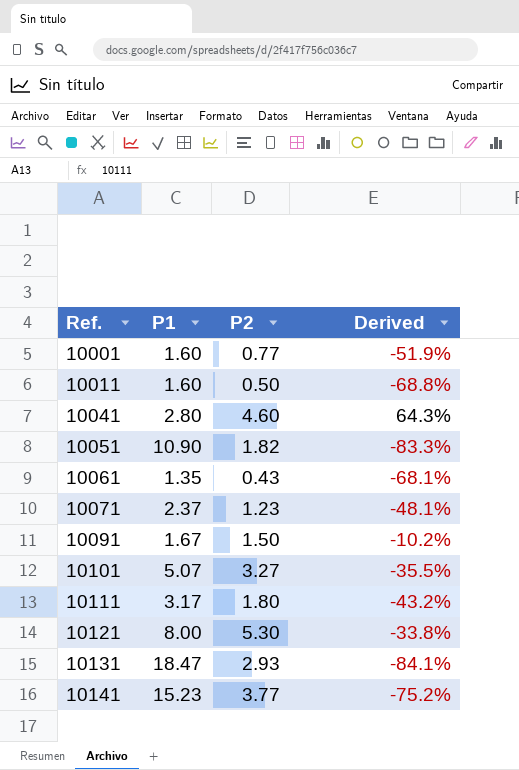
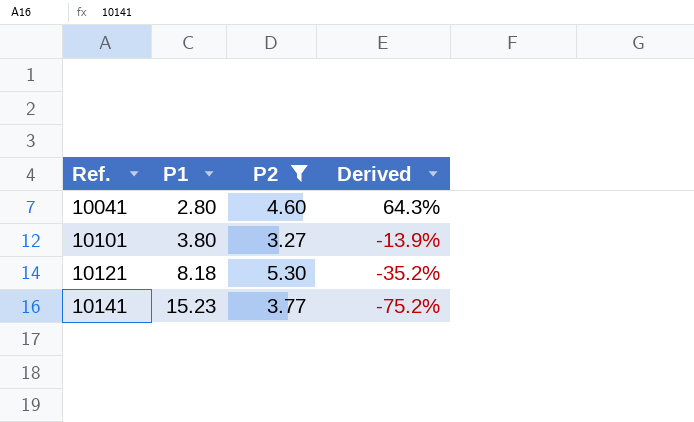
filter: none -> P2 >= 3.27
10101 | P1: 5.07 -> 3.80
10101 | Derived: -35.5% -> -13.9%
10121 | P1: 8.00 -> 8.18
10121 | Derived: -33.8% -> -35.2%

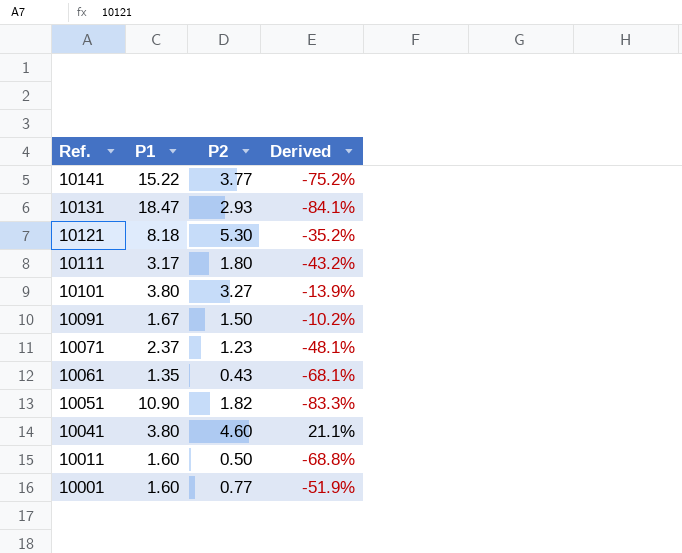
filter: P2 >= 3.27 -> none
row order: Ref. ascending -> Ref. descending
10141 | P1: 15.23 -> 15.22
10041 | P1: 2.80 -> 3.80
10041 | Derived: 64.3% -> 21.1%

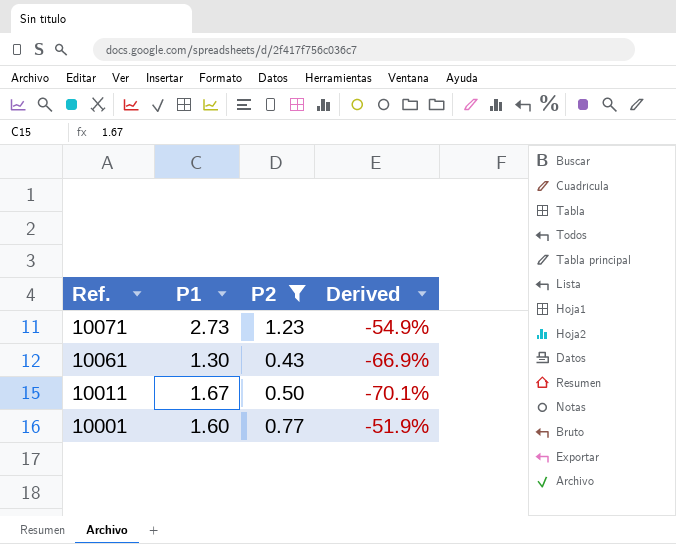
filter: none -> P2 <= 1.23
10071 | P1: 2.37 -> 2.73
10071 | Derived: -48.1% -> -54.9%
10061 | P1: 1.35 -> 1.30
10061 | Derived: -68.1% -> -66.9%
10011 | P1: 1.60 -> 1.67
10011 | Derived: -68.8% -> -70.1%

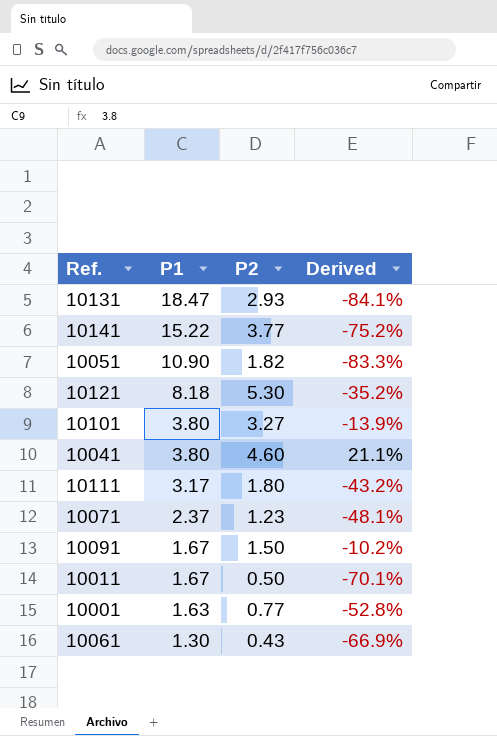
filter: P2 <= 1.23 -> none
row order: Ref. descending -> P1 descending
10071 | P1: 2.73 -> 2.37
10071 | Derived: -54.9% -> -48.1%
10001 | P1: 1.60 -> 1.63
10001 | Derived: -51.9% -> -52.8%

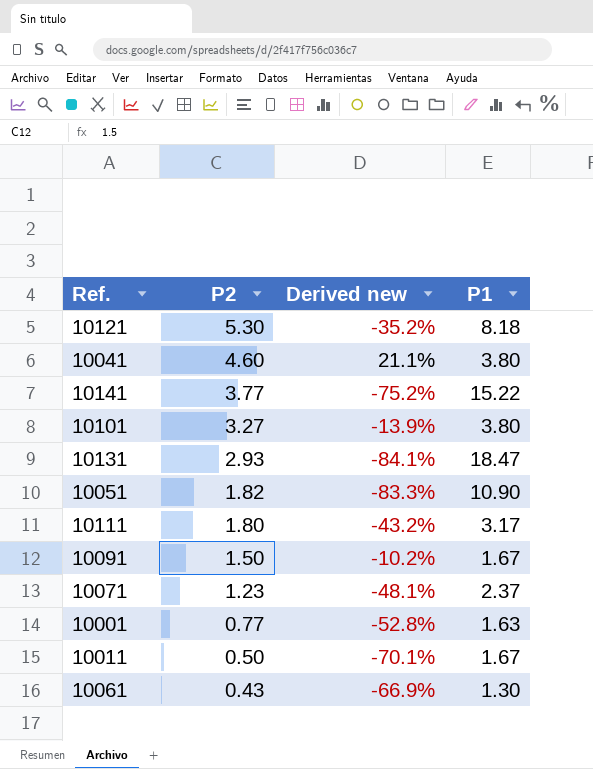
row order: P1 descending -> P2 descending
column name: Derived -> Derived new
column P1 | position: 2 -> 4

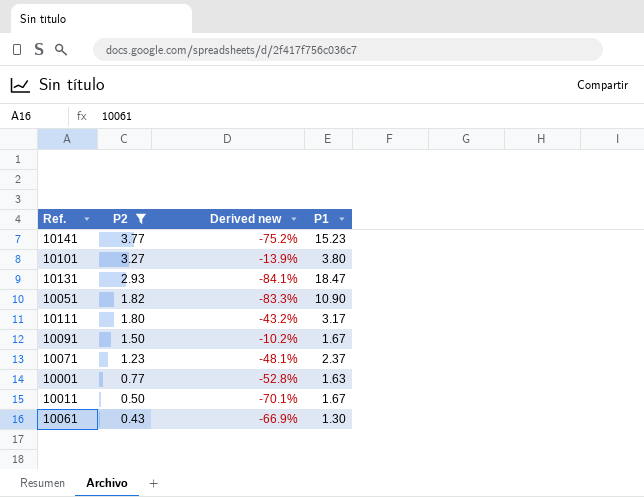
filter: none -> P2 <= 3.77
10141 | P1: 15.22 -> 15.23

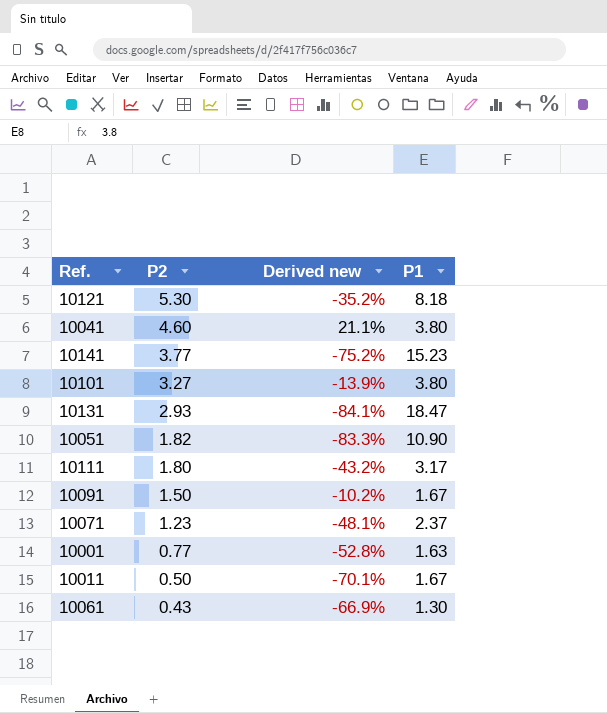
filter: P2 <= 3.77 -> none

